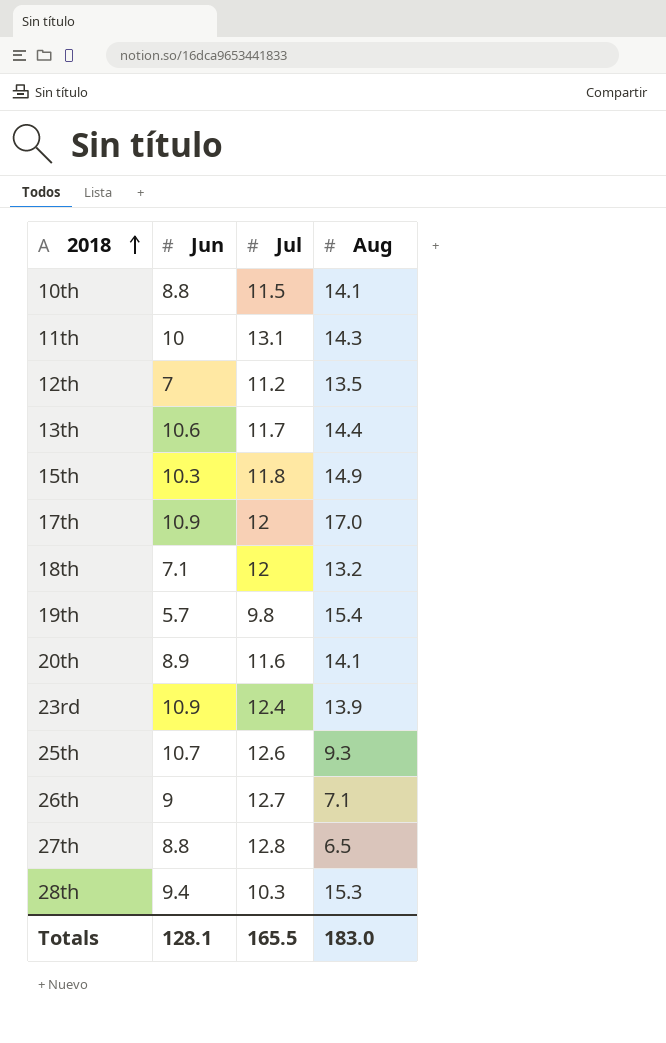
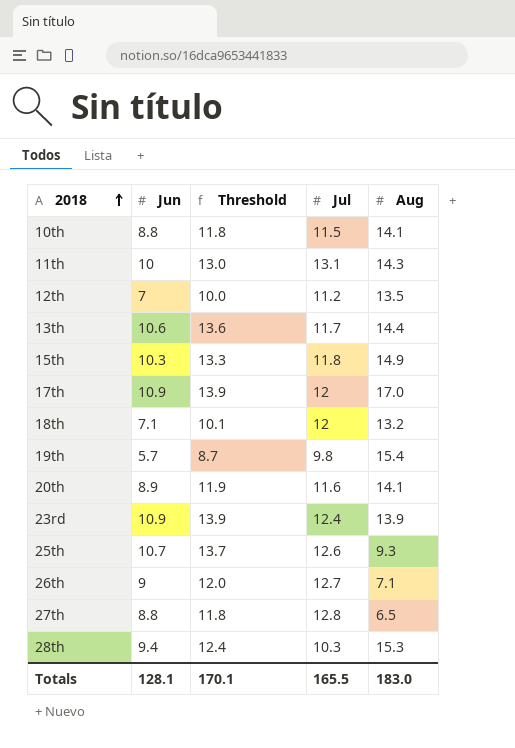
column Threshold | formula: none -> [Jun] + 3

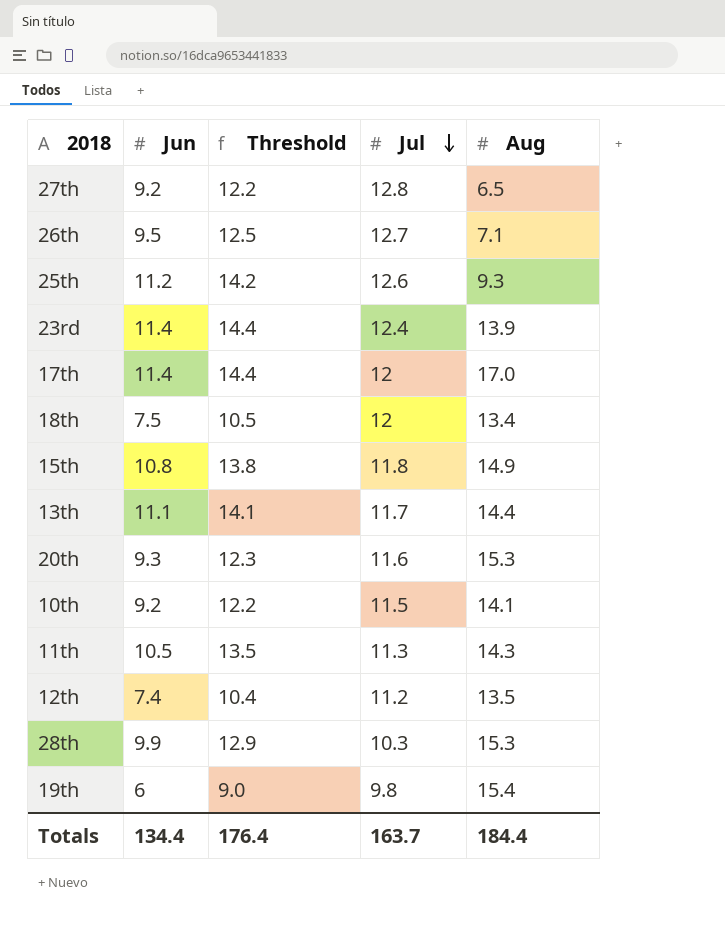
row order: 2018 ascending -> Jul descending
27th | Jun: 8.8 -> 9.2
27th | Threshold: 11.8 -> 12.2
26th | Jun: 9 -> 9.5
26th | Threshold: 12.0 -> 12.5
25th | Jun: 10.7 -> 11.2
25th | Threshold: 13.7 -> 14.2
23rd | Jun: 10.9 -> 11.4
23rd | Threshold: 13.9 -> 14.4
17th | Jun: 10.9 -> 11.4
17th | Threshold: 13.9 -> 14.4
18th | Jun: 7.1 -> 7.5
18th | Threshold: 10.1 -> 10.5
18th | Aug: 13.2 -> 13.4
15th | Jun: 10.3 -> 10.8
15th | Threshold: 13.3 -> 13.8
13th | Jun: 10.6 -> 11.1
13th | Threshold: 13.6 -> 14.1
20th | Jun: 8.9 -> 9.3
20th | Threshold: 11.9 -> 12.3
20th | Aug: 14.1 -> 15.3
10th | Jun: 8.8 -> 9.2
10th | Threshold: 11.8 -> 12.2
11th | Jun: 10 -> 10.5
11th | Threshold: 13.0 -> 13.5
11th | Jul: 13.1 -> 11.3
12th | Jun: 7 -> 7.4
12th | Threshold: 10.0 -> 10.4
28th | Jun: 9.4 -> 9.9
28th | Threshold: 12.4 -> 12.9
19th | Jun: 5.7 -> 6
19th | Threshold: 8.7 -> 9.0
Totals | Jun: 128.1 -> 134.4
Totals | Threshold: 170.1 -> 176.4
Totals | Jul: 165.5 -> 163.7
Totals | Aug: 183.0 -> 184.4

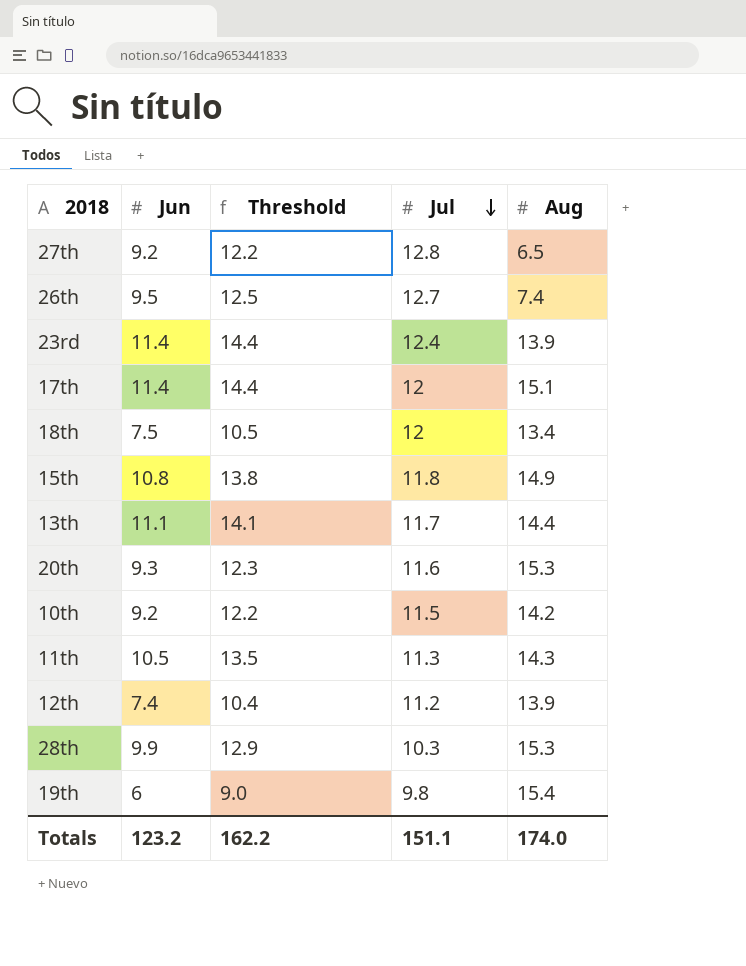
row 25th: 11.2 | 14.2 | 12.6 | 9.3 -> none
26th | Aug: 7.1 -> 7.4
17th | Aug: 17.0 -> 15.1
10th | Aug: 14.1 -> 14.2
12th | Aug: 13.5 -> 13.9
Totals | Jun: 134.4 -> 123.2
Totals | Threshold: 176.4 -> 162.2
Totals | Jul: 163.7 -> 151.1
Totals | Aug: 184.4 -> 174.0

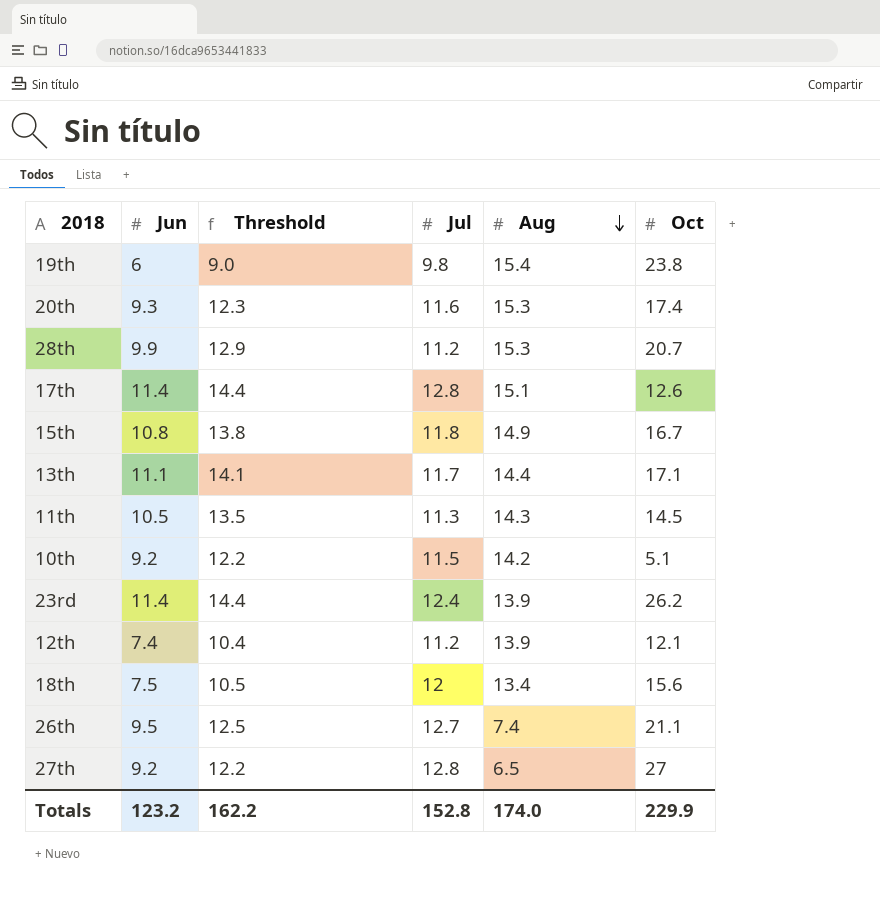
row order: Jul descending -> Aug descending
column Oct | position: none -> 6
28th | Jul: 10.3 -> 11.2
17th | Jul: 12 -> 12.8
Totals | Jul: 151.1 -> 152.8

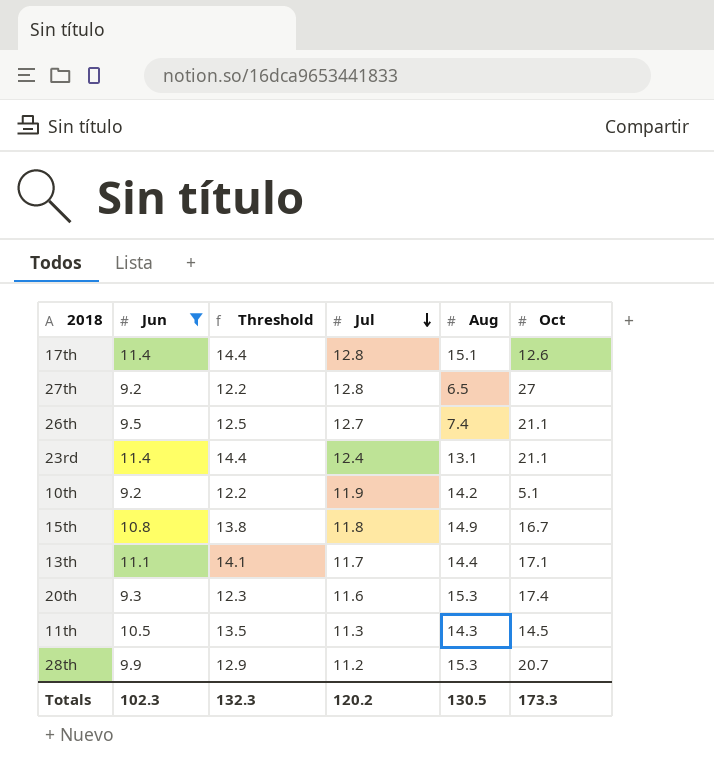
filter: none -> Jun >= 9.2
row order: Aug descending -> Jul descending
23rd | Aug: 13.9 -> 13.1
23rd | Oct: 26.2 -> 21.1
10th | Jul: 11.5 -> 11.9
Totals | Jun: 123.2 -> 102.3
Totals | Threshold: 162.2 -> 132.3
Totals | Jul: 152.8 -> 120.2
Totals | Aug: 174.0 -> 130.5
Totals | Oct: 229.9 -> 173.3

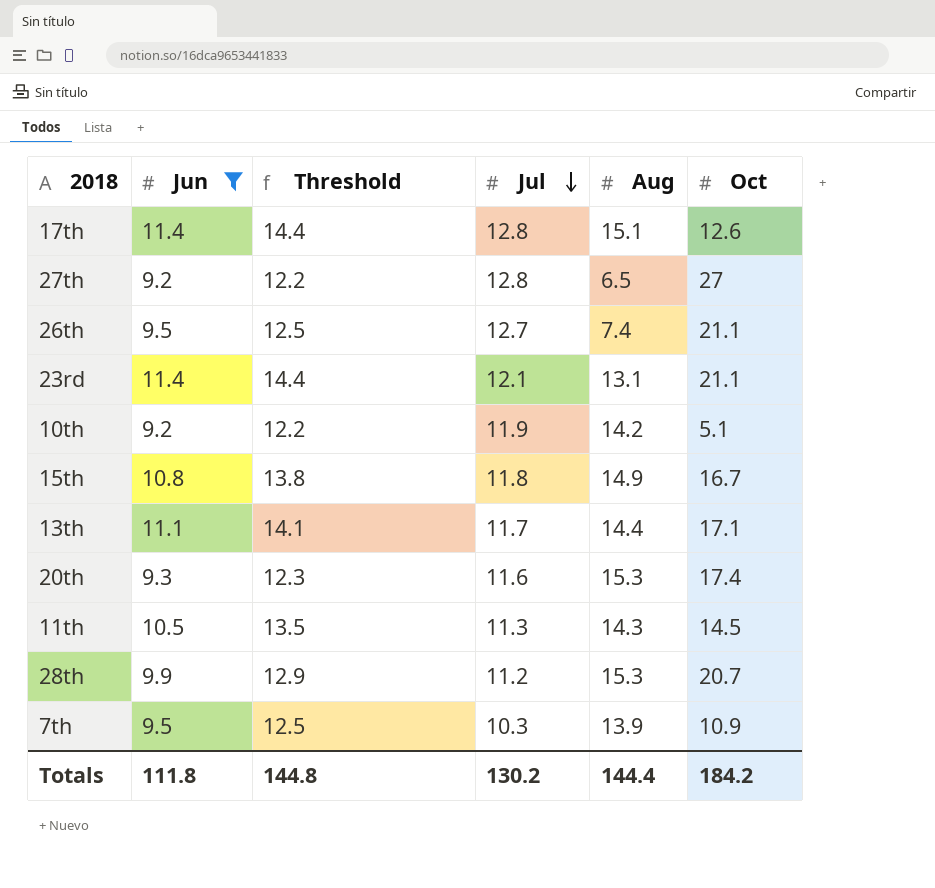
23rd | Jul: 12.4 -> 12.1
row 7th: none -> 9.5 | 12.5 | 10.3 | 13.9 | 10.9
Totals | Jun: 102.3 -> 111.8
Totals | Threshold: 132.3 -> 144.8
Totals | Jul: 120.2 -> 130.2
Totals | Aug: 130.5 -> 144.4
Totals | Oct: 173.3 -> 184.2

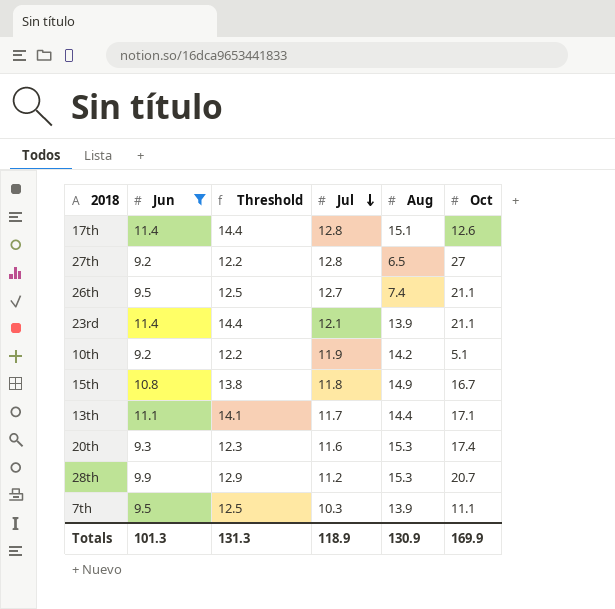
row 11th: 10.5 | 13.5 | 11.3 | 14.3 | 14.5 -> none
23rd | Aug: 13.1 -> 13.9
7th | Oct: 10.9 -> 11.1
Totals | Jun: 111.8 -> 101.3
Totals | Threshold: 144.8 -> 131.3
Totals | Jul: 130.2 -> 118.9
Totals | Aug: 144.4 -> 130.9
Totals | Oct: 184.2 -> 169.9

